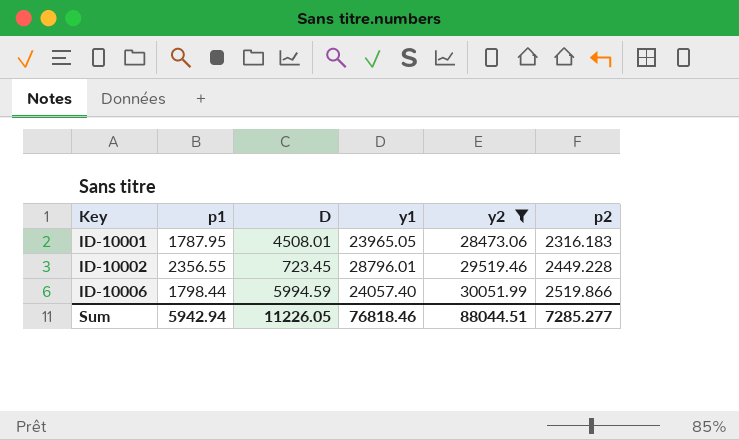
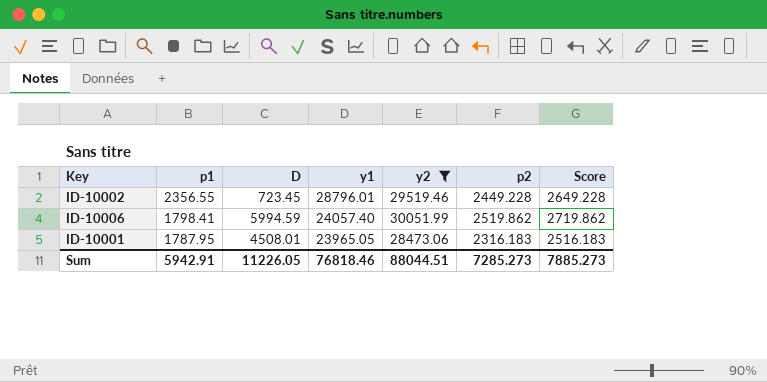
row order: Key ascending -> p1 descending
column Score | formula: none -> [p2] + 200
ID-10006 | p1: 1798.44 -> 1798.41
ID-10006 | p2: 2519.866 -> 2519.862
Sum | p1: 5942.94 -> 5942.91
Sum | p2: 7285.277 -> 7285.273

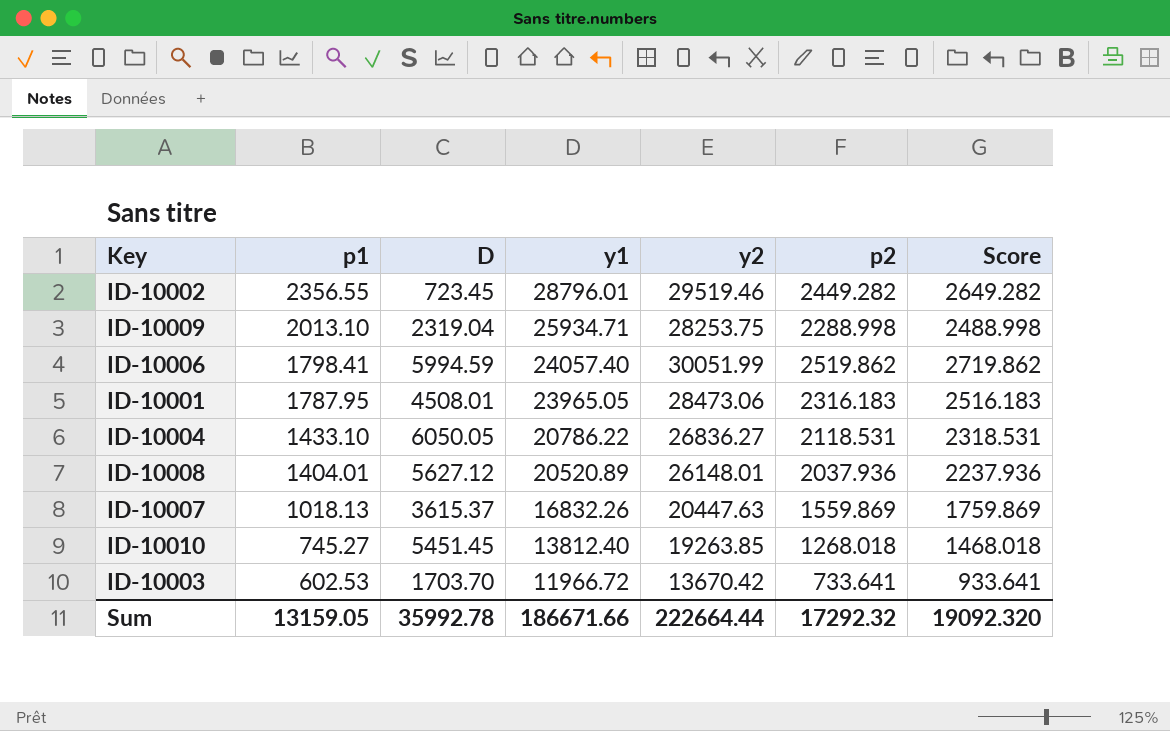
filter: y2 >= 28473.06 -> none
ID-10002 | p2: 2449.228 -> 2449.282
ID-10002 | Score: 2649.228 -> 2649.282
Sum | p1: 5942.91 -> 13159.05
Sum | D: 11226.05 -> 35992.78
Sum | y1: 76818.46 -> 186671.66
Sum | y2: 88044.51 -> 222664.44
Sum | p2: 7285.273 -> 17292.32
Sum | Score: 7885.273 -> 19092.320

